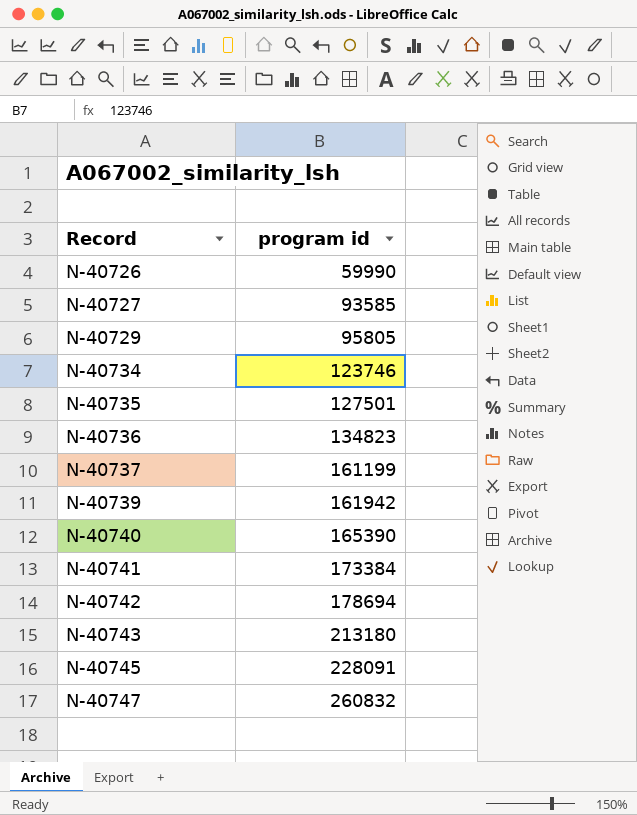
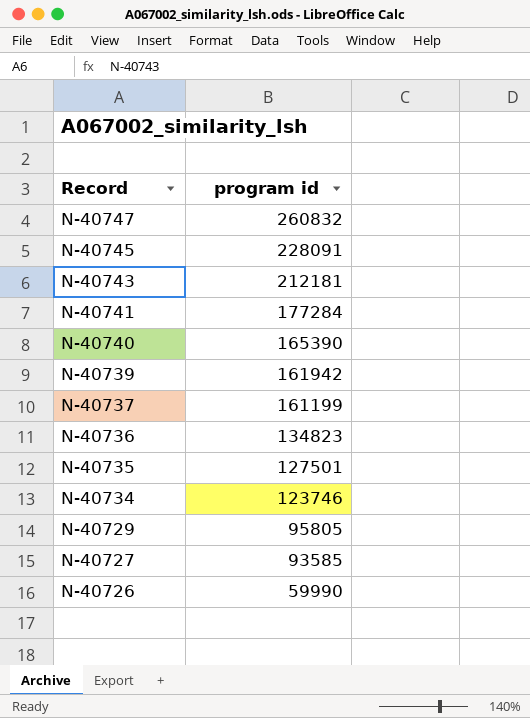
row order: Record ascending -> Record descending
row N-40742: 178694 -> none
N-40743 | program id: 213180 -> 212181
N-40741 | program id: 173384 -> 177284

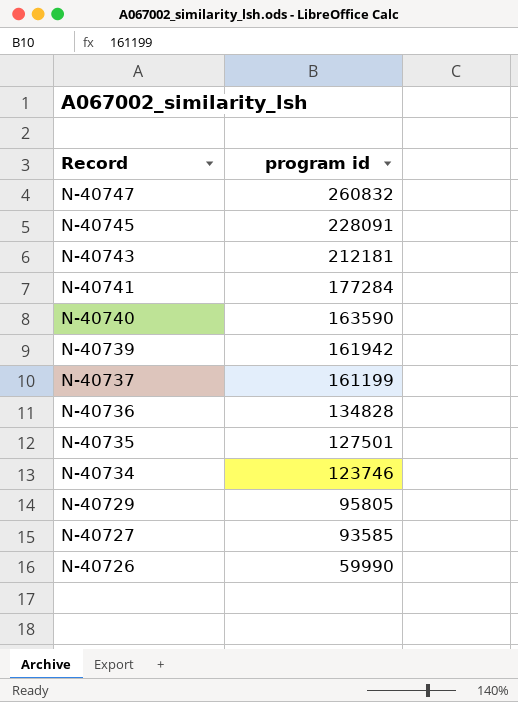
N-40740 | program id: 165390 -> 163590
N-40736 | program id: 134823 -> 134828

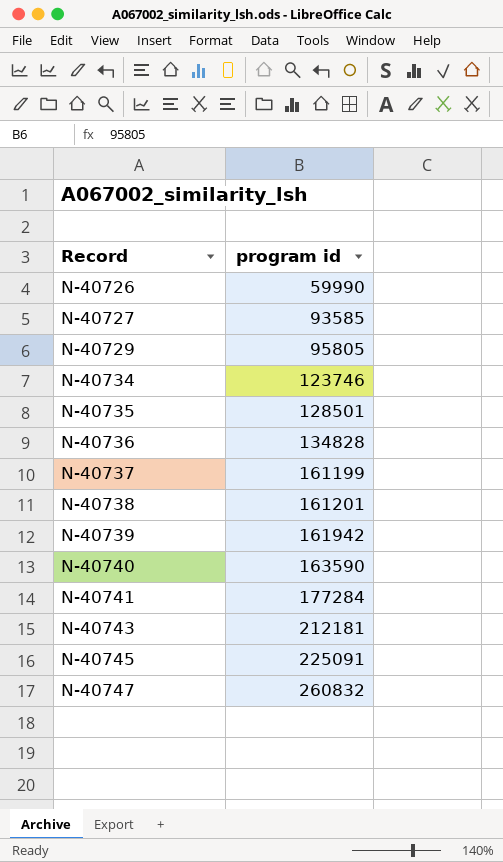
row order: Record descending -> Record ascending
N-40735 | program id: 127501 -> 128501
row N-40738: none -> 161201
N-40745 | program id: 228091 -> 225091

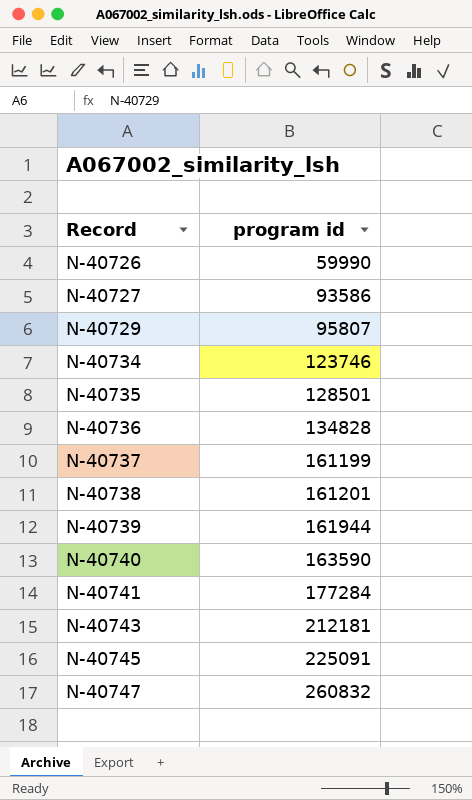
N-40727 | program id: 93585 -> 93586
N-40729 | program id: 95805 -> 95807
N-40739 | program id: 161942 -> 161944

